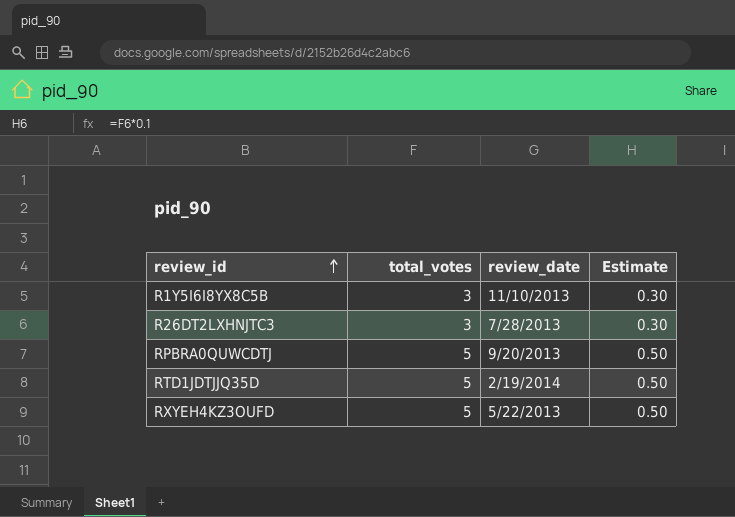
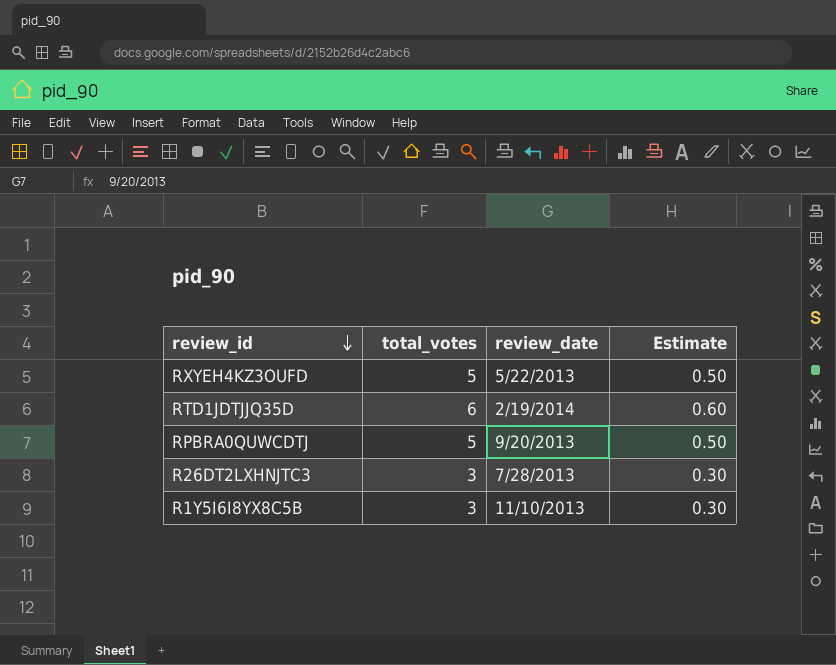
row order: review_id ascending -> review_id descending
RTD1JDTJJQ35D | total_votes: 5 -> 6
RTD1JDTJJQ35D | Estimate: 0.50 -> 0.60

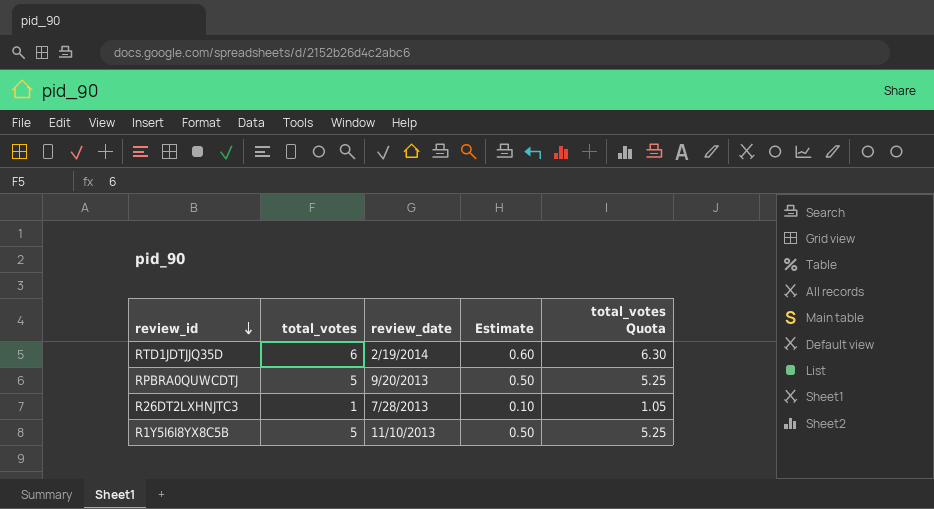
column total_votes Quota | formula: none -> [total_votes] * 1.05
row RXYEH4KZ3OUFD: 5 | 5/22/2013 | 0.50 -> none
R26DT2LXHNJTC3 | total_votes: 3 -> 1
R26DT2LXHNJTC3 | Estimate: 0.30 -> 0.10
R1Y5I6I8YX8C5B | total_votes: 3 -> 5
R1Y5I6I8YX8C5B | Estimate: 0.30 -> 0.50

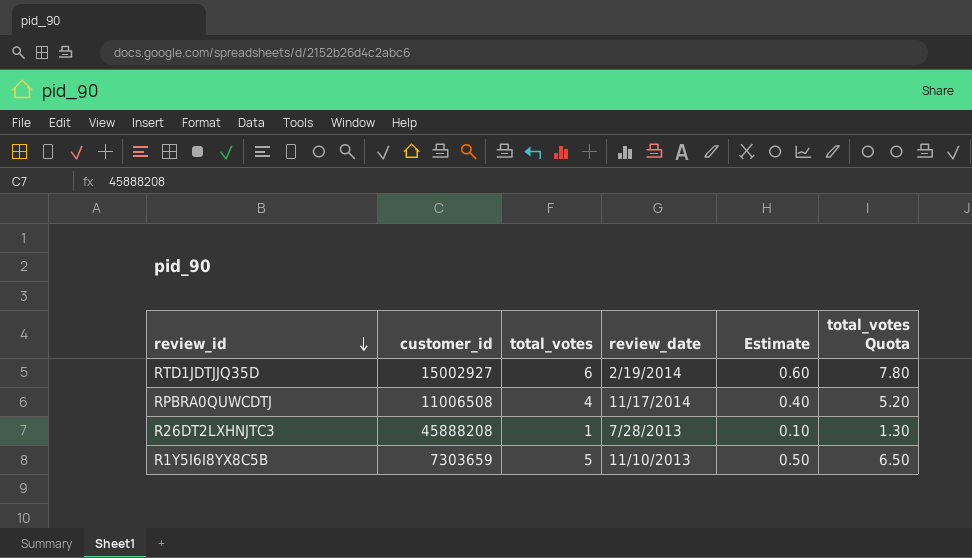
column customer_id | position: none -> 2
column total_votes Quota | formula: [total_votes] * 1.05 -> [total_votes] * 1.3
RPBRA0QUWCDTJ | total_votes: 5 -> 4
RPBRA0QUWCDTJ | review_date: 9/20/2013 -> 11/17/2014
RPBRA0QUWCDTJ | Estimate: 0.50 -> 0.40

